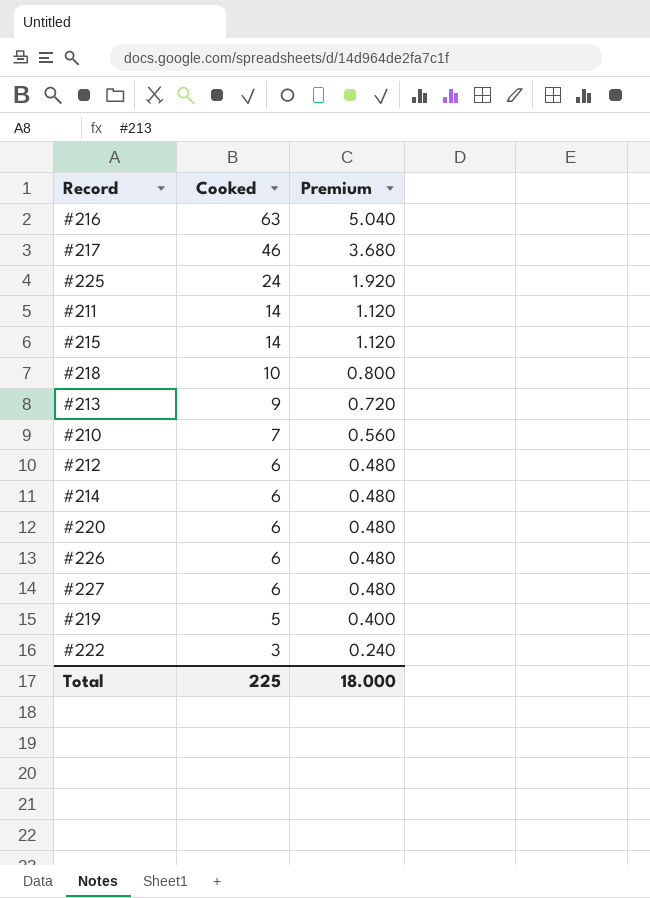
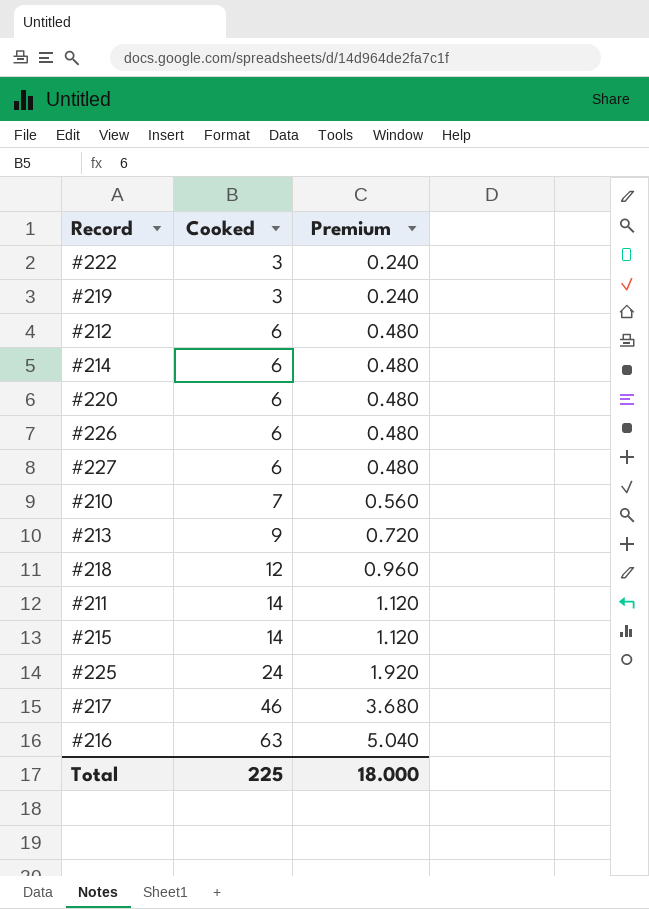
row order: Cooked descending -> Cooked ascending
#219 | Cooked: 5 -> 3
#219 | Premium: 0.400 -> 0.240
#218 | Cooked: 10 -> 12
#218 | Premium: 0.800 -> 0.960

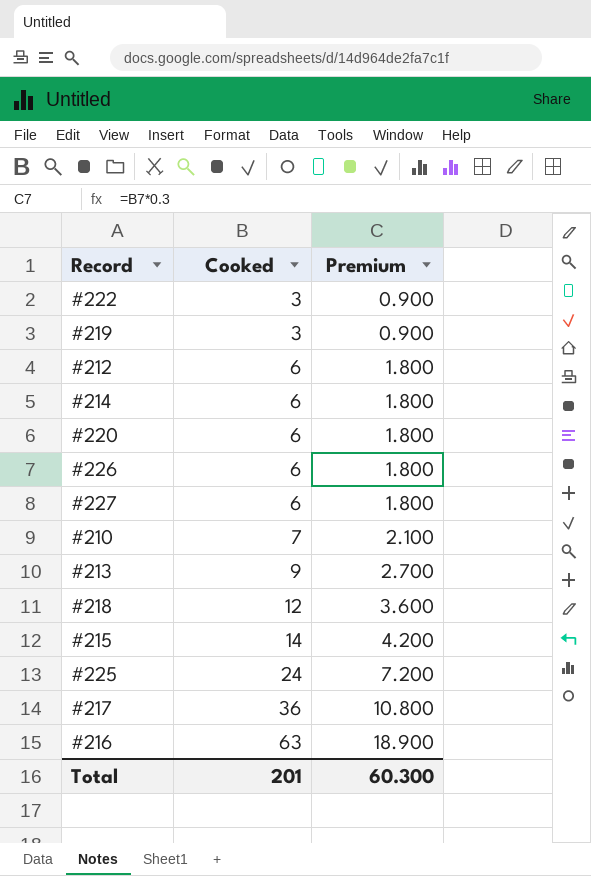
column Premium | formula: [Cooked] * 0.08 -> [Cooked] * 0.3
row #211: 14 | 1.120 -> none
#217 | Cooked: 46 -> 36
Total | Cooked: 225 -> 201
Total | Premium: 18.000 -> 60.300

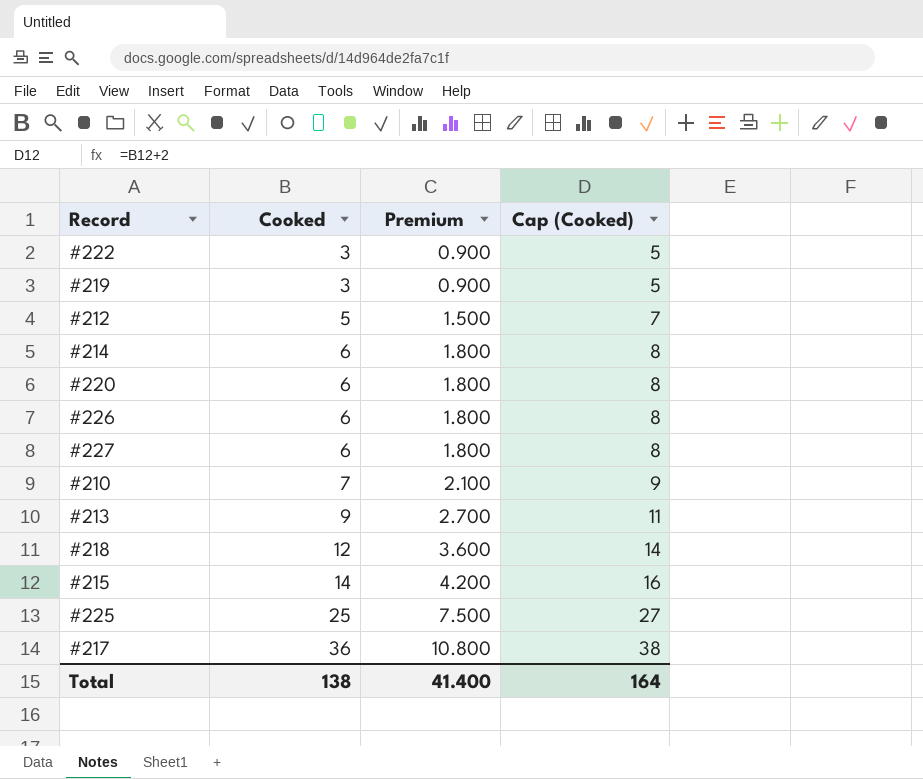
column Cap (Cooked) | formula: none -> [Cooked] + 2
row #216: 63 | 18.900 -> none
#212 | Cooked: 6 -> 5
#212 | Premium: 1.800 -> 1.500
#225 | Cooked: 24 -> 25
#225 | Premium: 7.200 -> 7.500
Total | Cooked: 201 -> 138
Total | Premium: 60.300 -> 41.400

